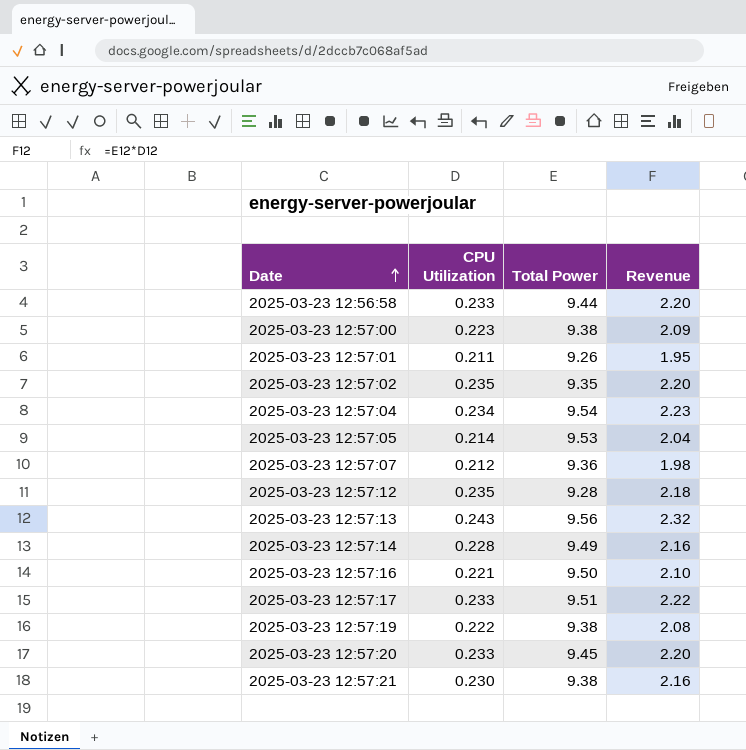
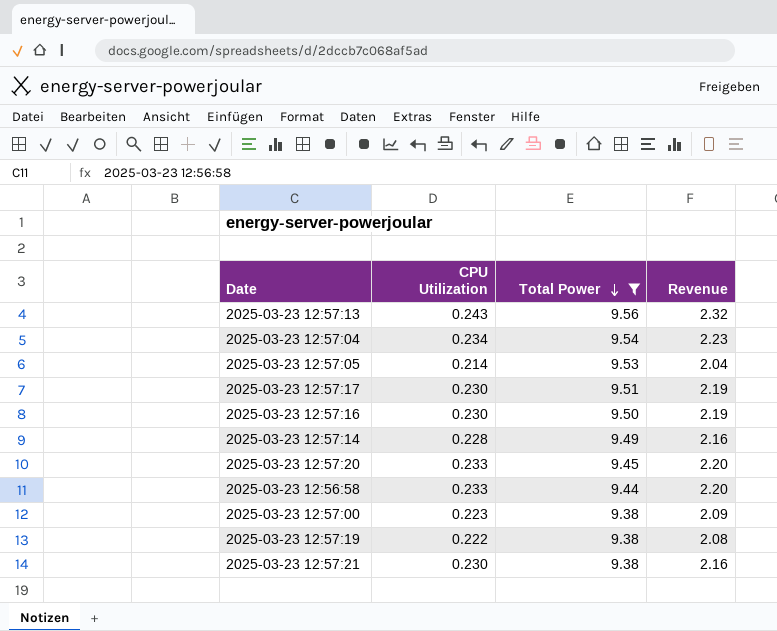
filter: none -> Total Power >= 9.38
row order: Date ascending -> Total Power descending
2025-03-23 12:57:17 | CPU Utilization: 0.233 -> 0.230
2025-03-23 12:57:17 | Revenue: 2.22 -> 2.19
2025-03-23 12:57:16 | CPU Utilization: 0.221 -> 0.230
2025-03-23 12:57:16 | Revenue: 2.10 -> 2.19

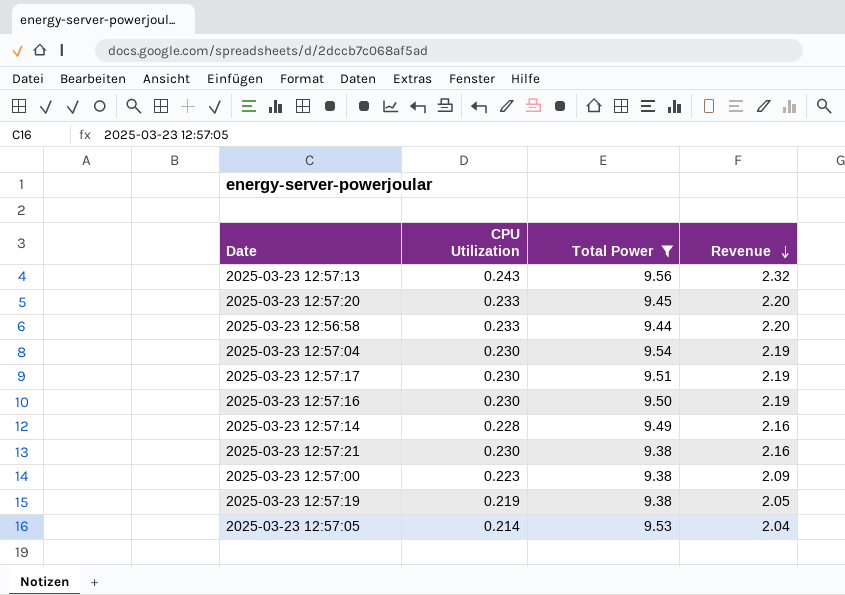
row order: Total Power descending -> Revenue descending
2025-03-23 12:57:04 | CPU Utilization: 0.234 -> 0.230
2025-03-23 12:57:04 | Revenue: 2.23 -> 2.19
2025-03-23 12:57:19 | CPU Utilization: 0.222 -> 0.219
2025-03-23 12:57:19 | Revenue: 2.08 -> 2.05

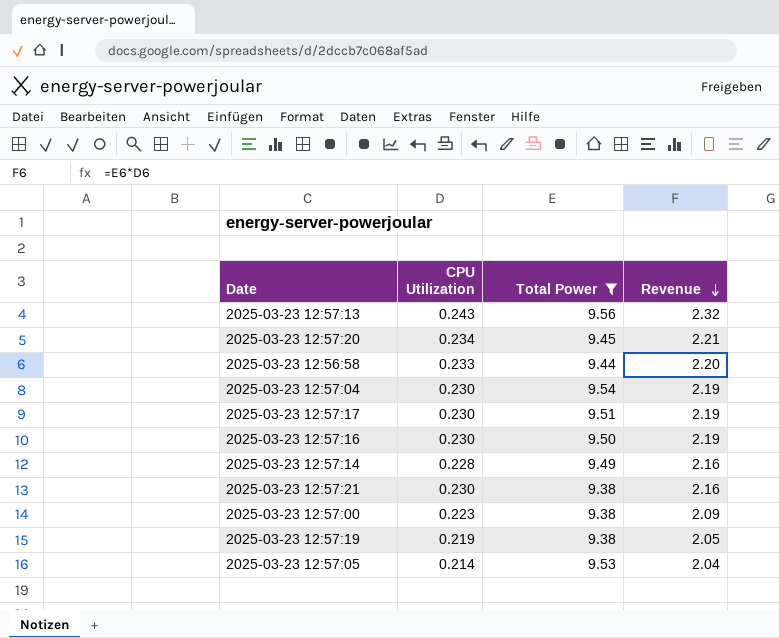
2025-03-23 12:57:20 | CPU Utilization: 0.233 -> 0.234
2025-03-23 12:57:20 | Revenue: 2.20 -> 2.21

